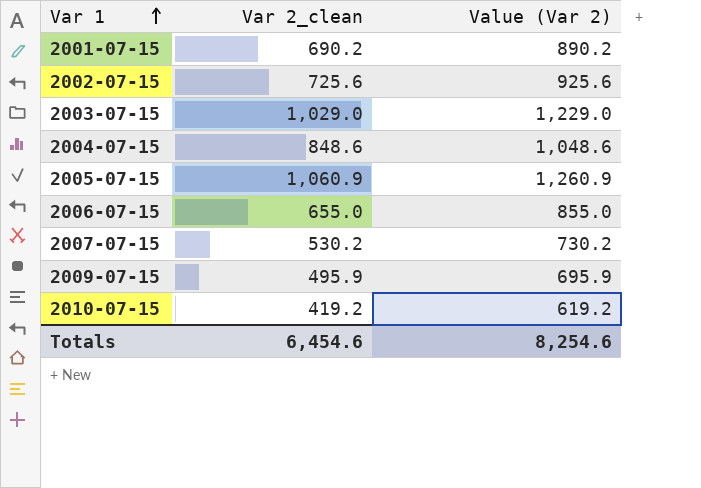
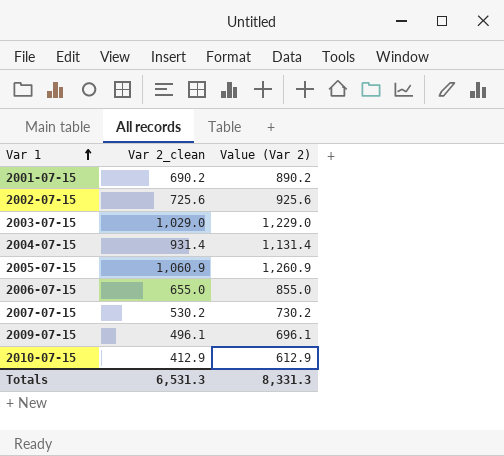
2004-07-15 | Var 2_clean: 848.6 -> 931.4
2004-07-15 | Value (Var 2): 1,048.6 -> 1,131.4
2009-07-15 | Var 2_clean: 495.9 -> 496.1
2009-07-15 | Value (Var 2): 695.9 -> 696.1
2010-07-15 | Var 2_clean: 419.2 -> 412.9
2010-07-15 | Value (Var 2): 619.2 -> 612.9
Totals | Var 2_clean: 6,454.6 -> 6,531.3
Totals | Value (Var 2): 8,254.6 -> 8,331.3

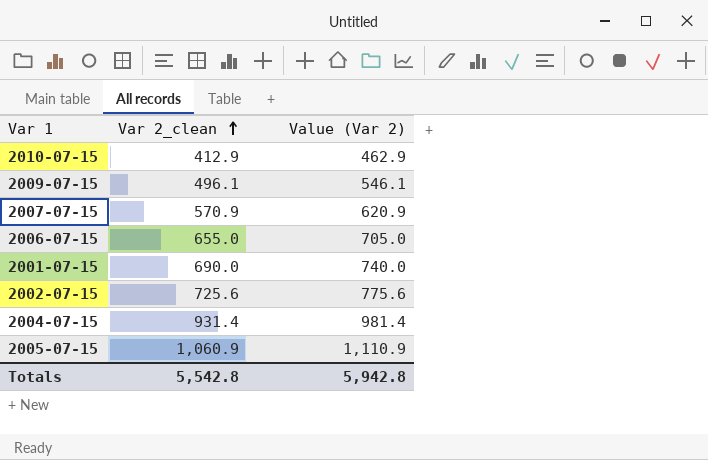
row order: Var 1 ascending -> Var 2_clean ascending
column Value (Var 2) | formula: [Var 2_clean] + 200 -> [Var 2_clean] + 50
row 2003-07-15: 1,029.0 | 1,229.0 -> none
2007-07-15 | Var 2_clean: 530.2 -> 570.9
2001-07-15 | Var 2_clean: 690.2 -> 690.0
Totals | Var 2_clean: 6,531.3 -> 5,542.8
Totals | Value (Var 2): 8,331.3 -> 5,942.8

